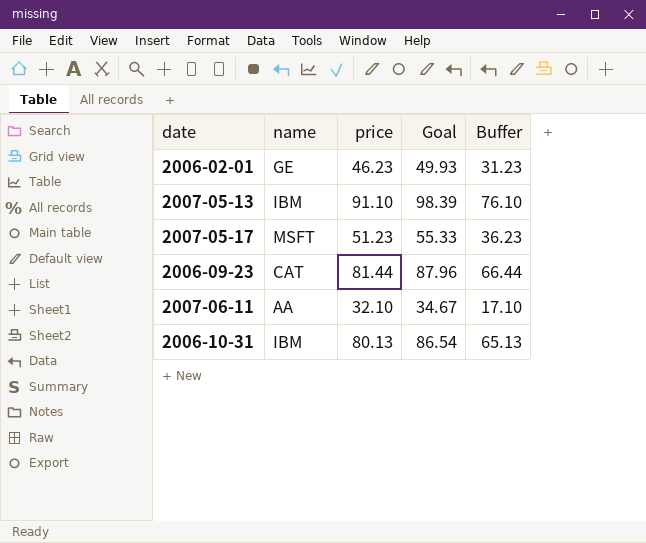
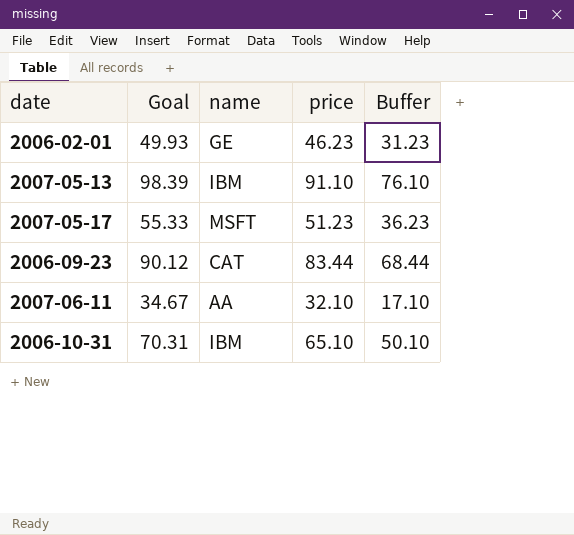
column Goal | position: 4 -> 2
2006-09-23 | Goal: 87.96 -> 90.12
2006-09-23 | price: 81.44 -> 83.44
2006-09-23 | Buffer: 66.44 -> 68.44
2006-10-31 | Goal: 86.54 -> 70.31
2006-10-31 | price: 80.13 -> 65.10
2006-10-31 | Buffer: 65.13 -> 50.10

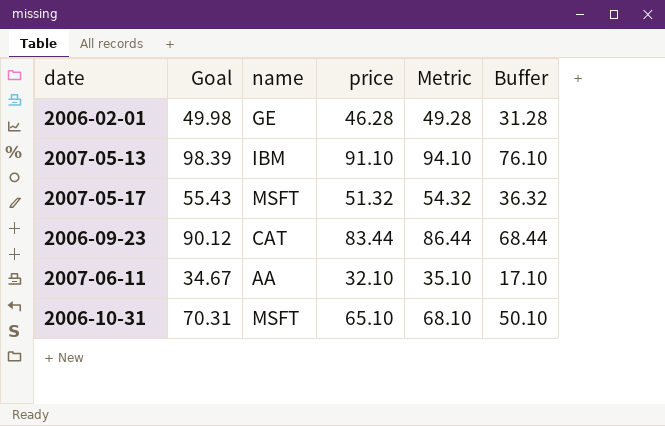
column Metric | formula: none -> [price] + 3
2006-02-01 | Goal: 49.93 -> 49.98
2006-02-01 | price: 46.23 -> 46.28
2006-02-01 | Buffer: 31.23 -> 31.28
2007-05-17 | Goal: 55.33 -> 55.43
2007-05-17 | price: 51.23 -> 51.32
2007-05-17 | Buffer: 36.23 -> 36.32
2006-10-31 | name: IBM -> MSFT

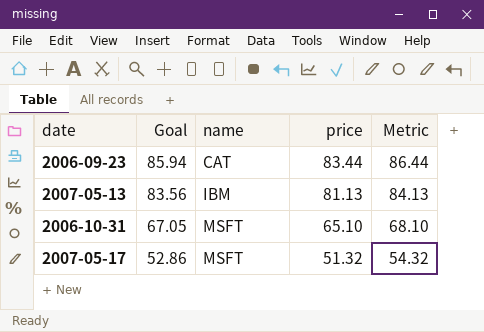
row order: none -> Goal descending
column Buffer | formula: [price] - 15 -> none
column Goal | formula: [price] * 1.08 -> [price] * 1.03
row 2006-02-01: 49.98 | GE | 46.28 | 49.28 | 31.28 -> none
row 2007-06-11: 34.67 | AA | 32.10 | 35.10 | 17.10 -> none
2007-05-13 | price: 91.10 -> 81.13
2007-05-13 | Metric: 94.10 -> 84.13

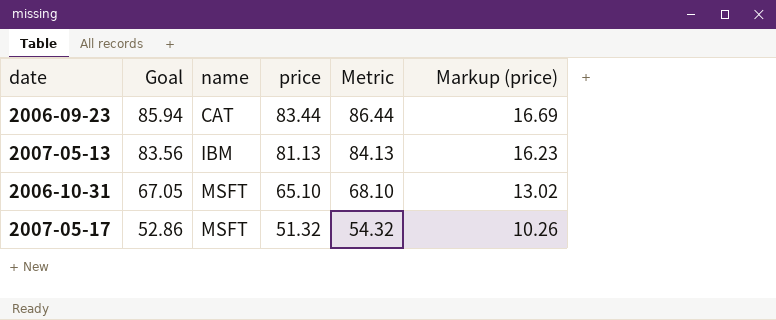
column Markup (price) | formula: none -> [price] * 0.2

